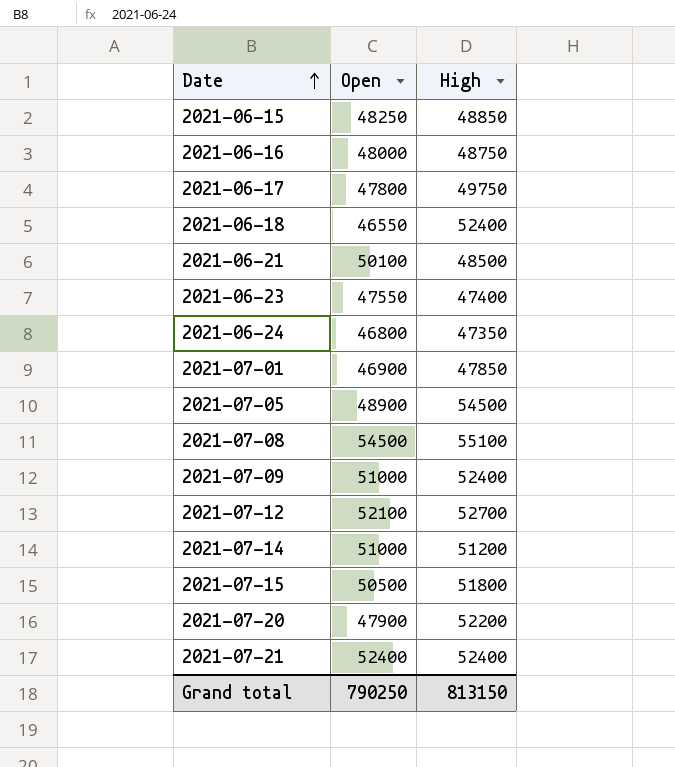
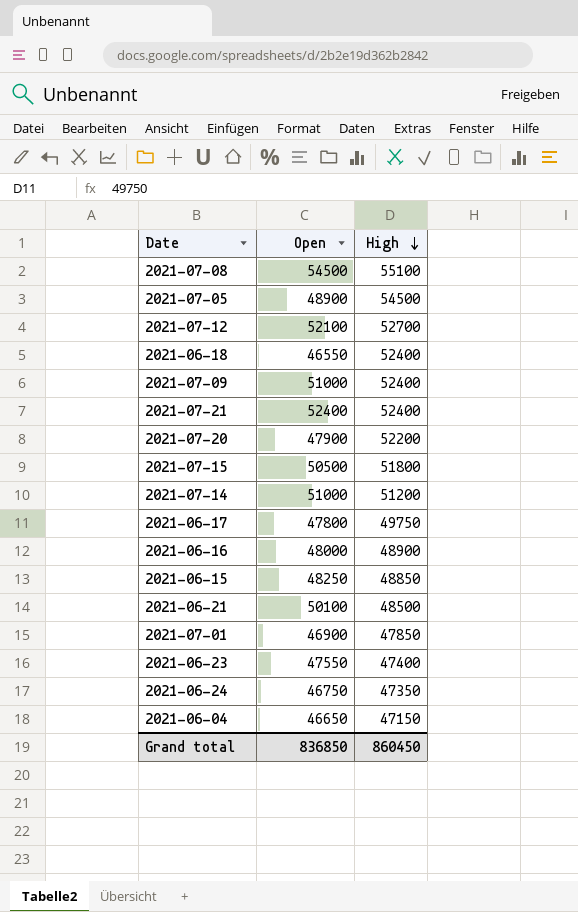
row order: Date ascending -> High descending
2021-06-16 | High: 48750 -> 48900
2021-06-24 | Open: 46800 -> 46750
row 2021-06-04: none -> 46650 | 47150
Grand total | Open: 790250 -> 836850
Grand total | High: 813150 -> 860450

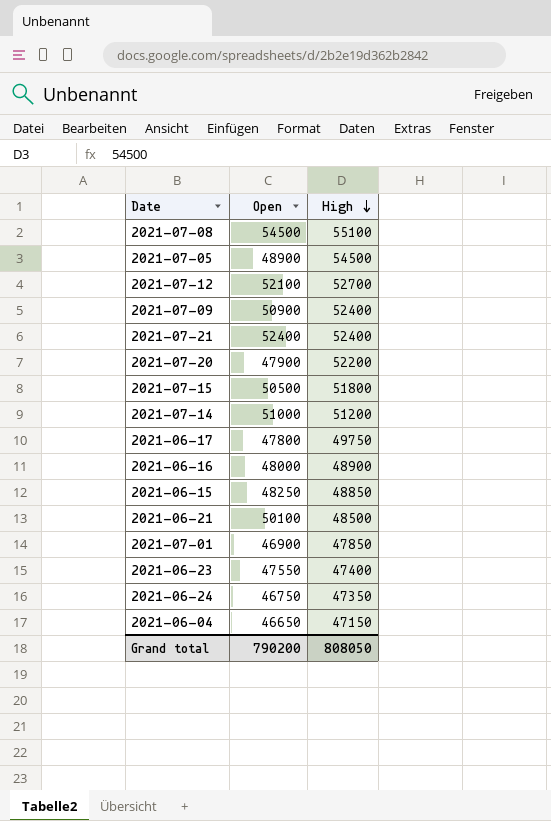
row 2021-06-18: 46550 | 52400 -> none
2021-07-09 | Open: 51000 -> 50900
Grand total | Open: 836850 -> 790200
Grand total | High: 860450 -> 808050

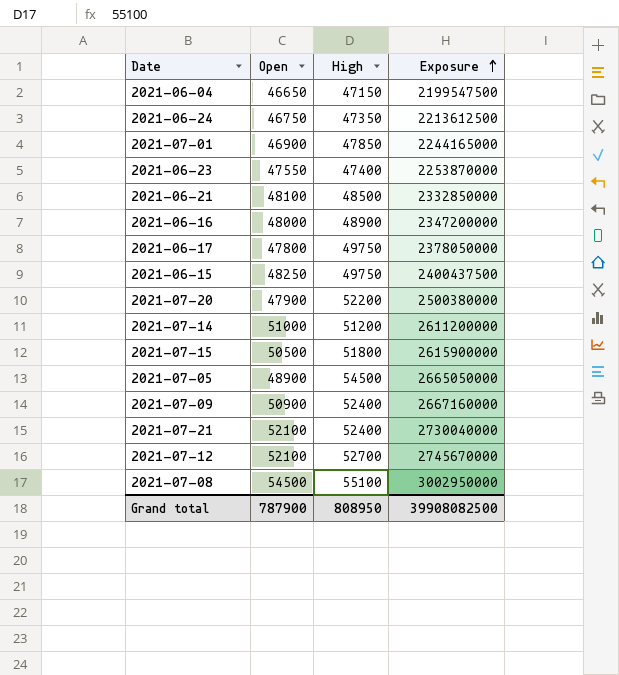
row order: High descending -> Exposure ascending
column Exposure | formula: none -> [Open] * [High]
2021-06-21 | Open: 50100 -> 48100
2021-06-15 | High: 48850 -> 49750
2021-07-21 | Open: 52400 -> 52100
Grand total | Open: 790200 -> 787900
Grand total | High: 808050 -> 808950

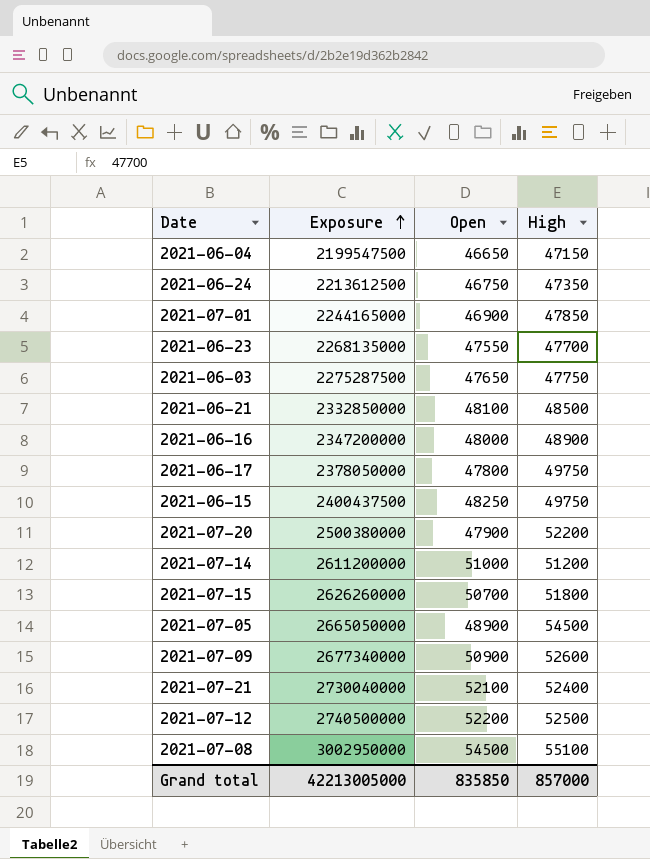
column Exposure | position: 4 -> 2
2021-06-23 | Exposure: 2253870000 -> 2268135000
2021-06-23 | High: 47400 -> 47700
row 2021-06-03: none -> 2275287500 | 47650 | 47750
2021-07-15 | Exposure: 2615900000 -> 2626260000
2021-07-15 | Open: 50500 -> 50700
2021-07-09 | Exposure: 2667160000 -> 2677340000
2021-07-09 | High: 52400 -> 52600
2021-07-12 | Exposure: 2745670000 -> 2740500000
2021-07-12 | Open: 52100 -> 52200
2021-07-12 | High: 52700 -> 52500
Grand total | Exposure: 39908082500 -> 42213005000
Grand total | Open: 787900 -> 835850
Grand total | High: 808950 -> 857000

